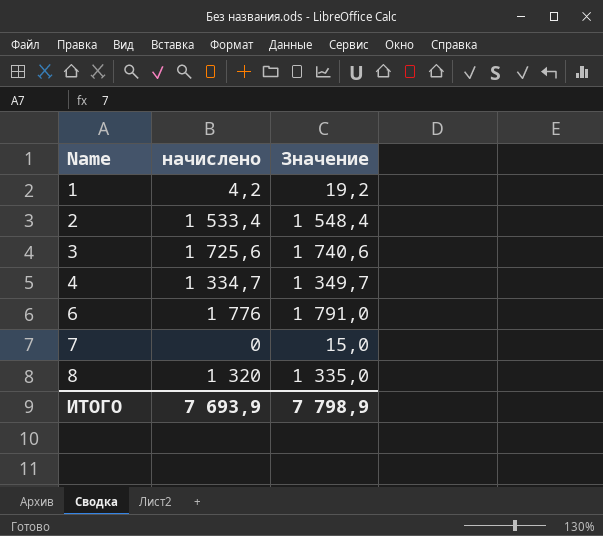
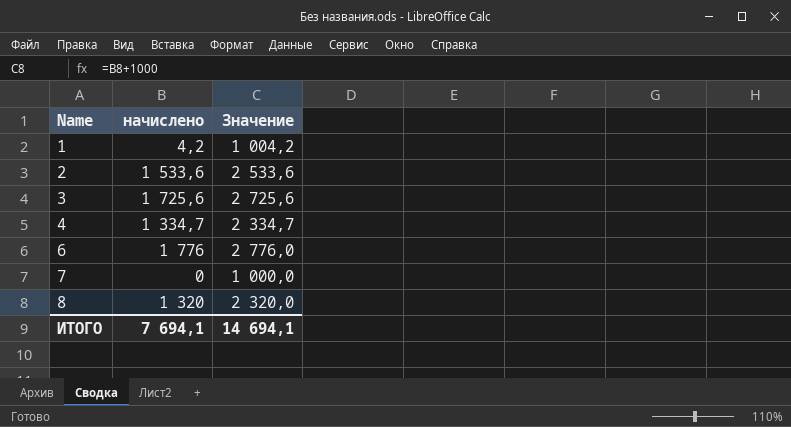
column Значение | formula: [начислено] + 15 -> [начислено] + 1000
2 | начислено: 1 533,4 -> 1 533,6
ИТОГО | начислено: 7 693,9 -> 7 694,1
ИТОГО | Значение: 7 798,9 -> 14 694,1

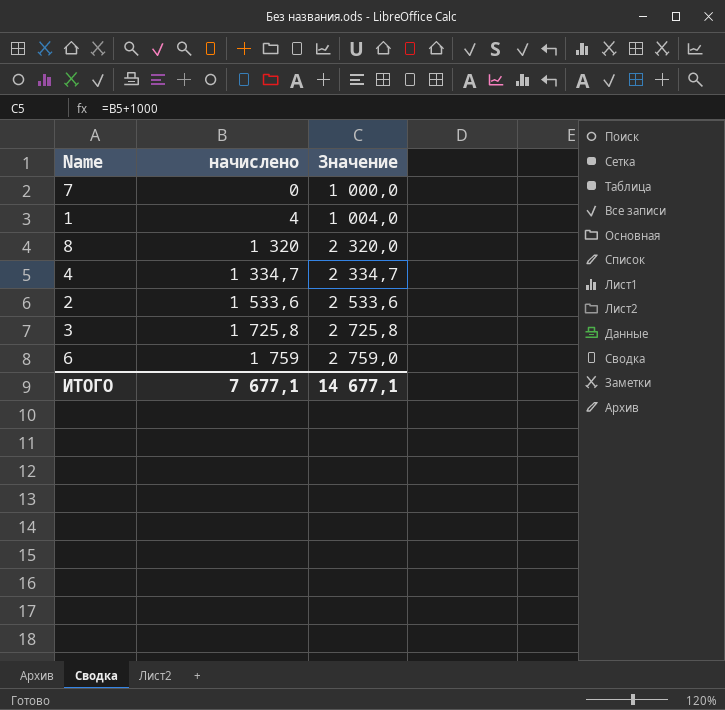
row order: Name ascending -> начислено ascending
1 | начислено: 4,2 -> 4
1 | Значение: 1 004,2 -> 1 004,0
3 | начислено: 1 725,6 -> 1 725,8
3 | Значение: 2 725,6 -> 2 725,8
6 | начислено: 1 776 -> 1 759
6 | Значение: 2 776,0 -> 2 759,0
ИТОГО | начислено: 7 694,1 -> 7 677,1
ИТОГО | Значение: 14 694,1 -> 14 677,1

